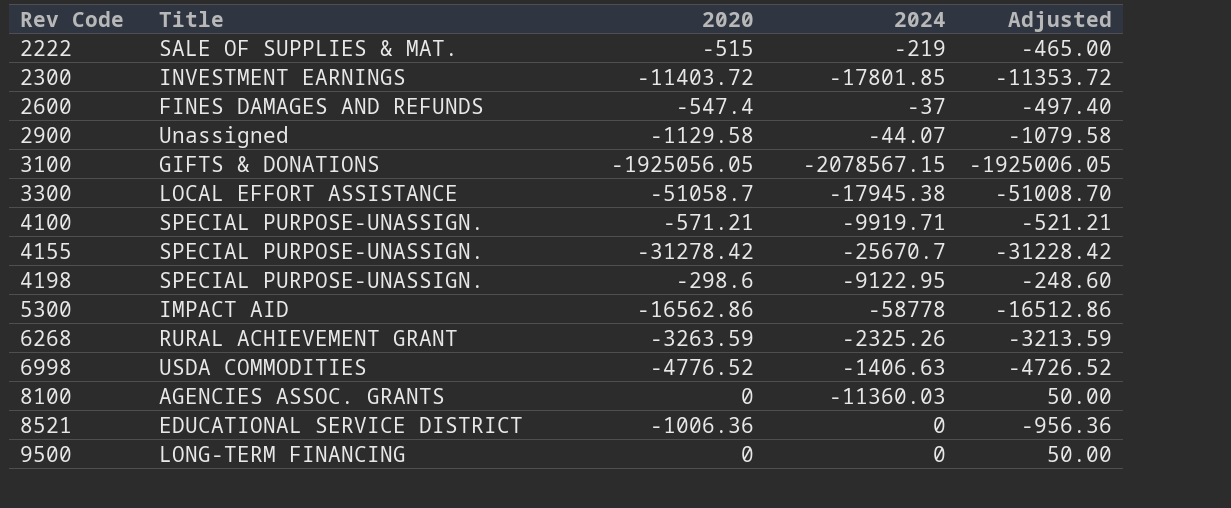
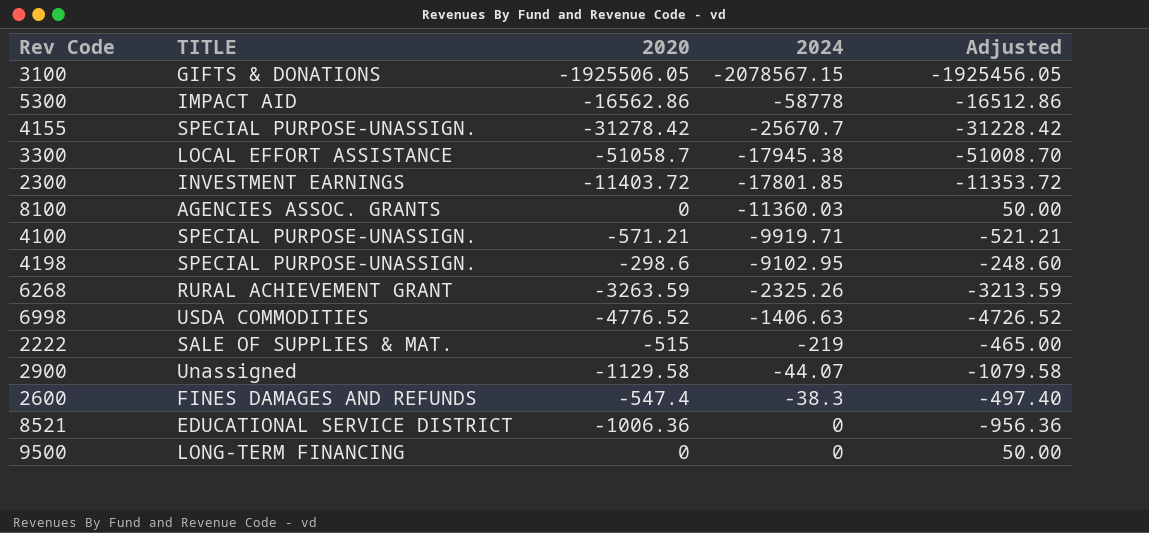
row order: Rev Code ascending -> 2024 ascending
column name: Title -> TITLE
3100 | 2020: -1925056.05 -> -1925506.05
3100 | Adjusted: -1925006.05 -> -1925456.05
4198 | 2024: -9122.95 -> -9102.95
2600 | 2024: -37 -> -38.3

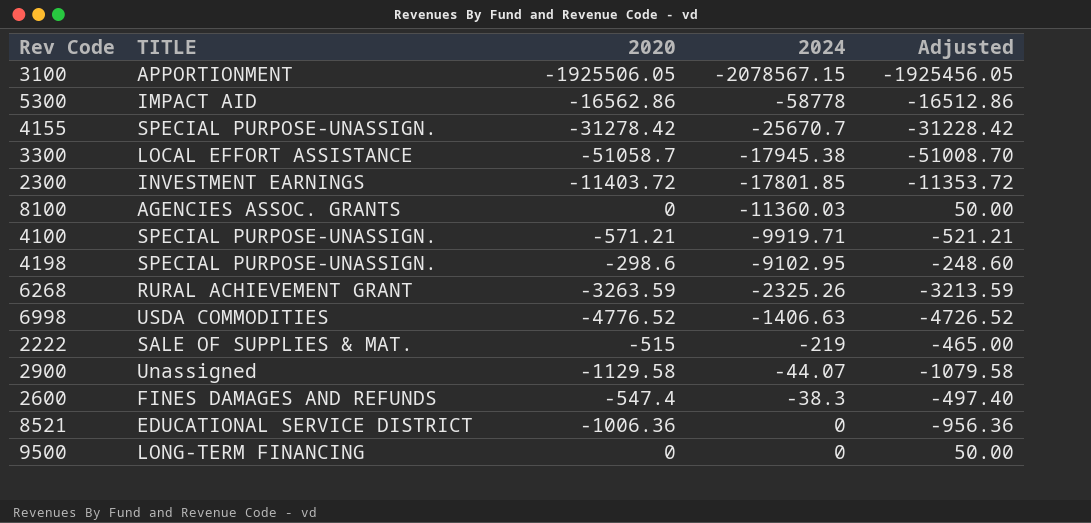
3100 | TITLE: GIFTS & DONATIONS -> APPORTIONMENT

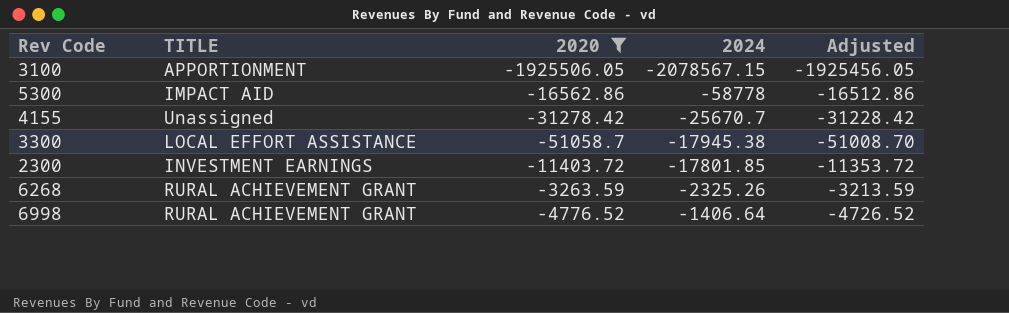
filter: none -> 2020 <= -3263.59
4155 | TITLE: SPECIAL PURPOSE-UNASSIGN. -> Unassigned
6998 | TITLE: USDA COMMODITIES -> RURAL ACHIEVEMENT GRANT
6998 | 2024: -1406.63 -> -1406.64

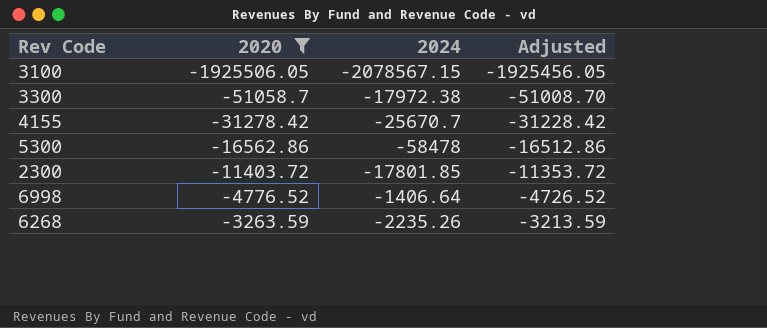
row order: 2024 ascending -> 2020 ascending
column TITLE | position: 2 -> none
3300 | 2024: -17945.38 -> -17972.38
5300 | 2024: -58778 -> -58478
6268 | 2024: -2325.26 -> -2235.26

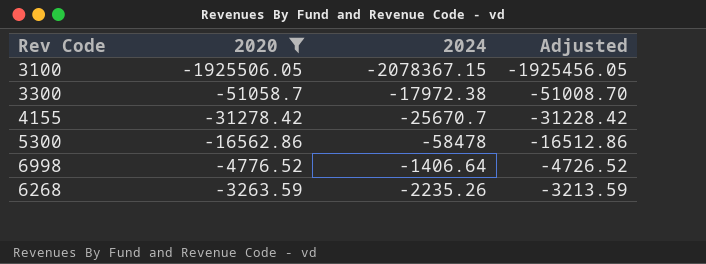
row 2300: -11403.72 | -17801.85 | -11353.72 -> none
3100 | 2024: -2078567.15 -> -2078367.15

